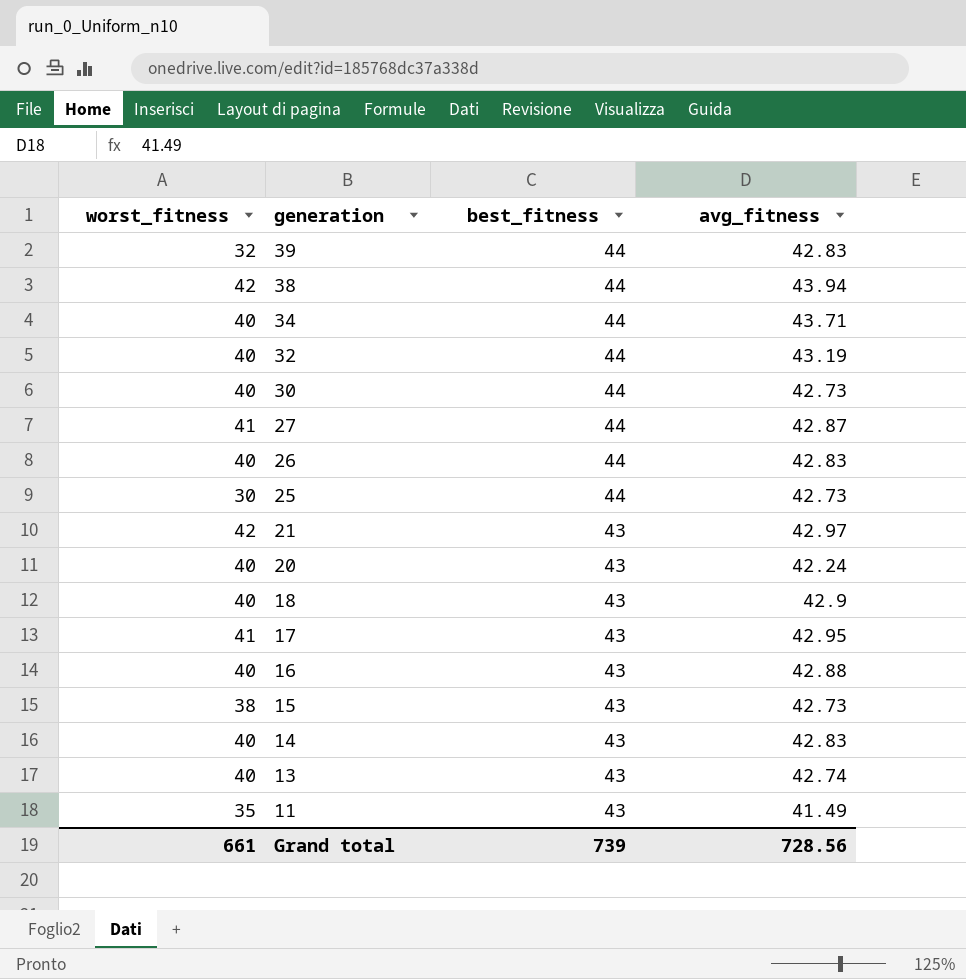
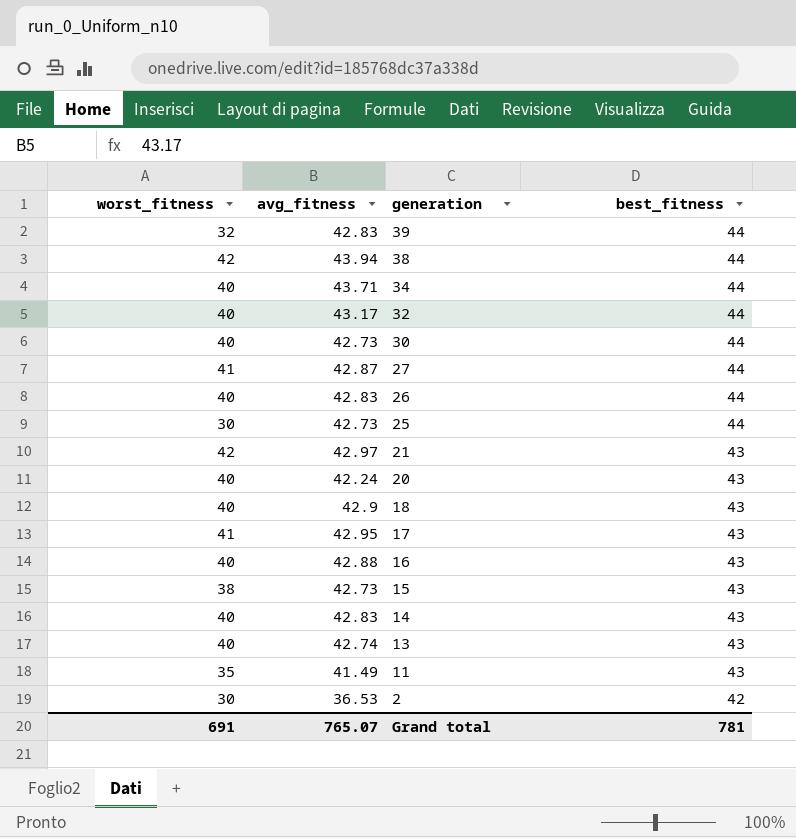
column avg_fitness | position: 4 -> 2
32 | avg_fitness: 43.19 -> 43.17
row 2: none -> 30 | 36.53 | 42
Grand total | worst_fitness: 661 -> 691
Grand total | avg_fitness: 728.56 -> 765.07
Grand total | best_fitness: 739 -> 781

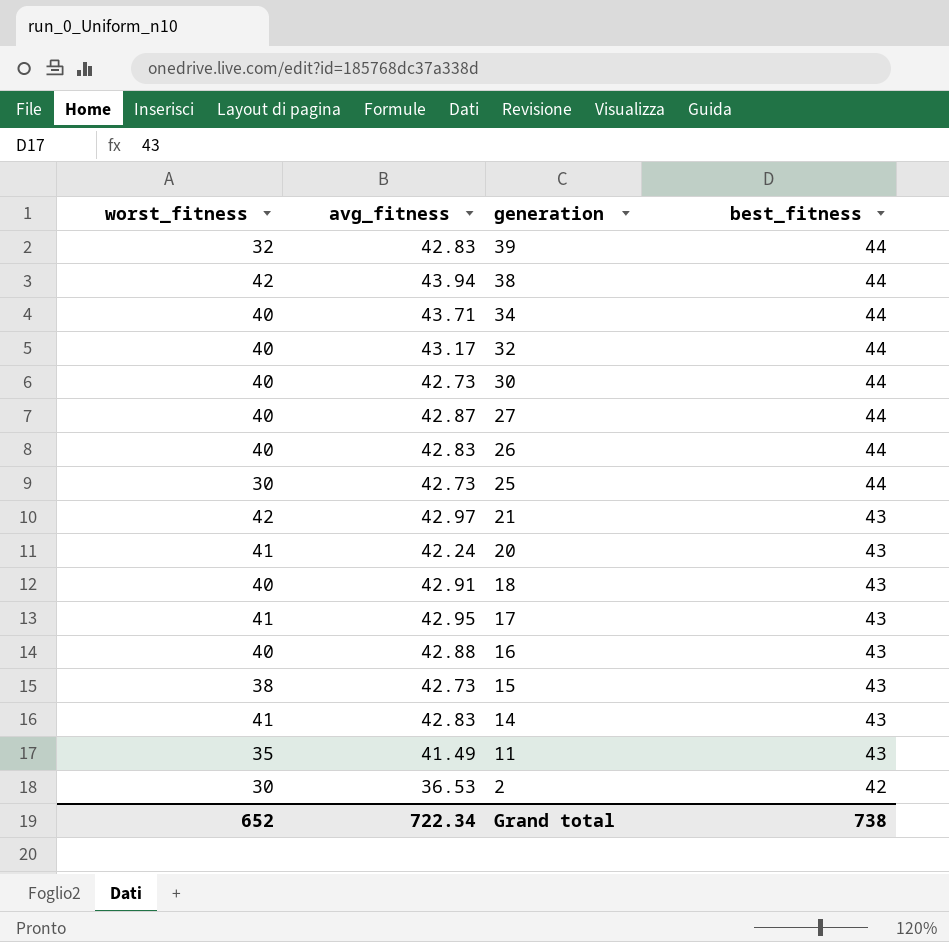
row 13: 40 | 42.74 | 43 -> none
27 | worst_fitness: 41 -> 40
20 | worst_fitness: 40 -> 41
18 | avg_fitness: 42.9 -> 42.91
14 | worst_fitness: 40 -> 41
Grand total | worst_fitness: 691 -> 652
Grand total | avg_fitness: 765.07 -> 722.34
Grand total | best_fitness: 781 -> 738

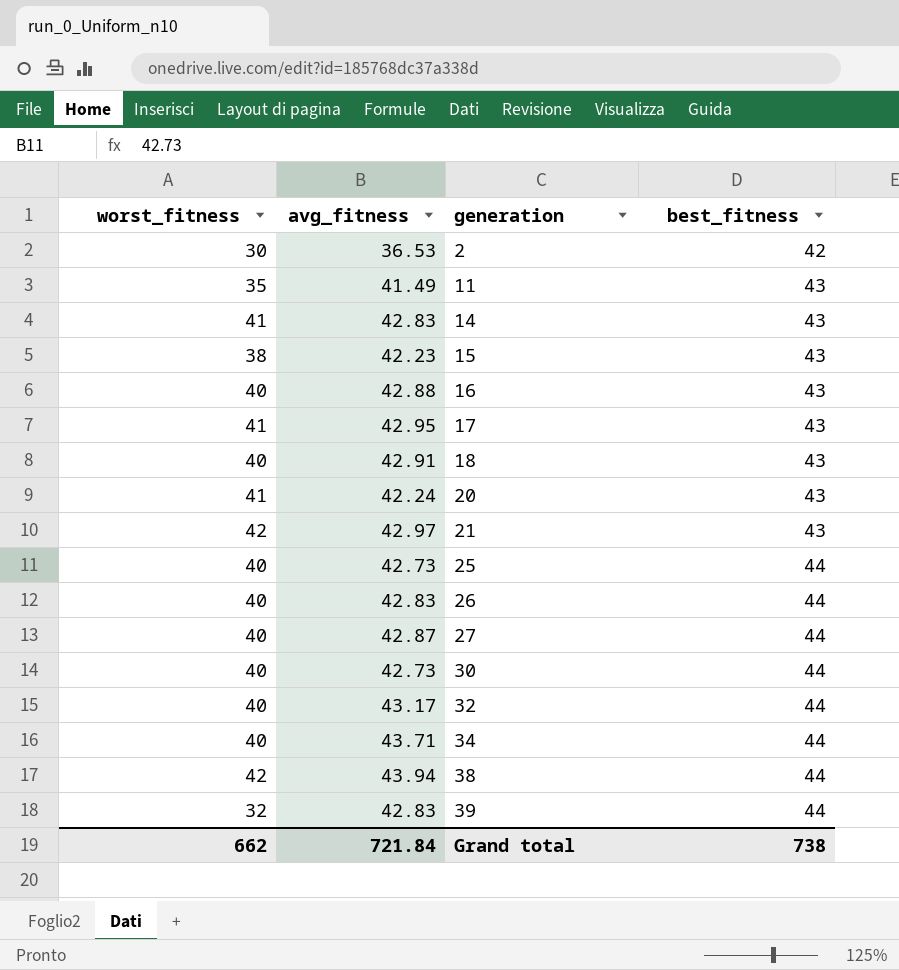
row order: generation descending -> generation ascending
15 | avg_fitness: 42.73 -> 42.23
25 | worst_fitness: 30 -> 40
Grand total | worst_fitness: 652 -> 662
Grand total | avg_fitness: 722.34 -> 721.84

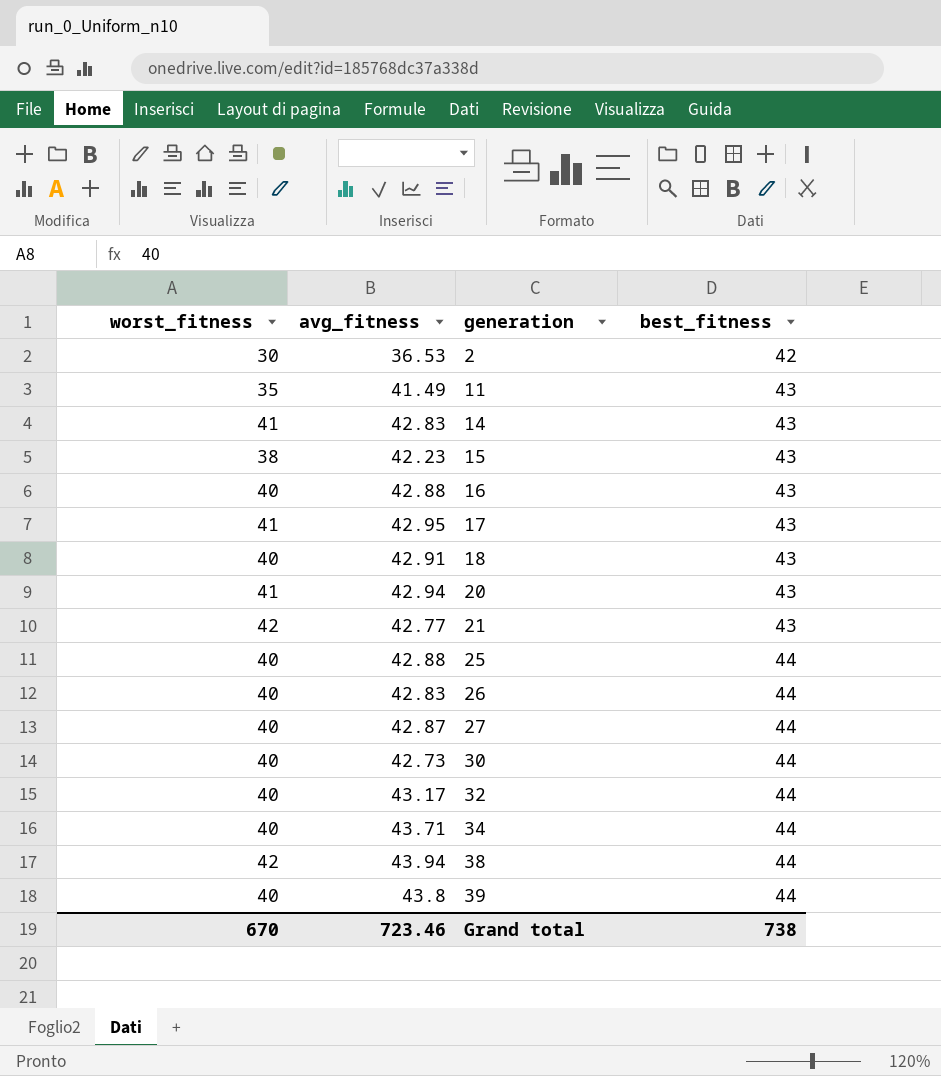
20 | avg_fitness: 42.24 -> 42.94
21 | avg_fitness: 42.97 -> 42.77
25 | avg_fitness: 42.73 -> 42.88
39 | worst_fitness: 32 -> 40
39 | avg_fitness: 42.83 -> 43.8
Grand total | worst_fitness: 662 -> 670
Grand total | avg_fitness: 721.84 -> 723.46

